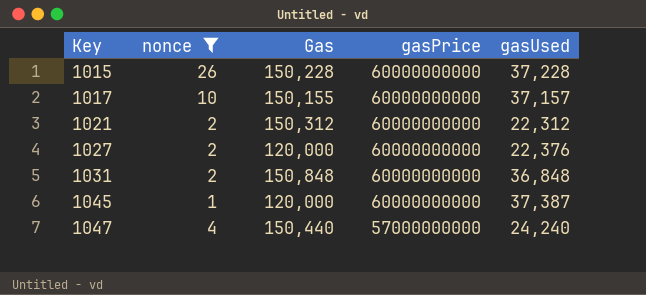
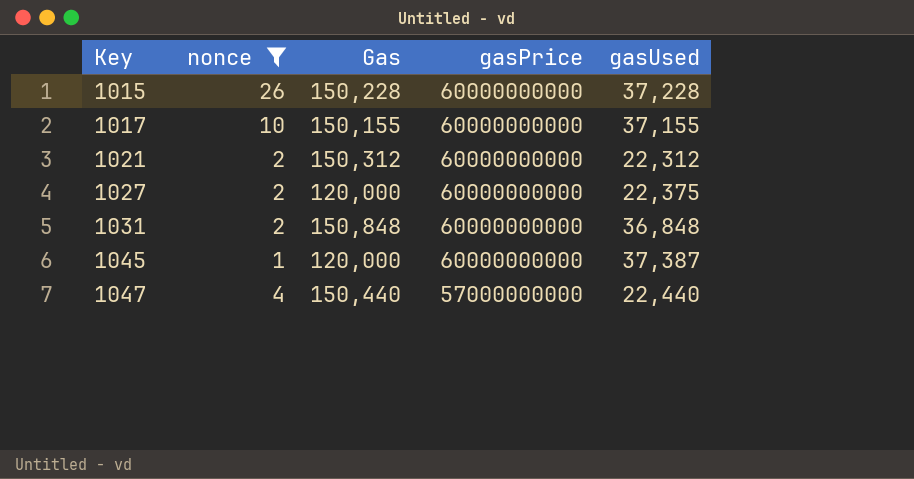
1017 | gasUsed: 37,157 -> 37,155
1027 | gasUsed: 22,376 -> 22,375
1047 | gasUsed: 24,240 -> 22,440

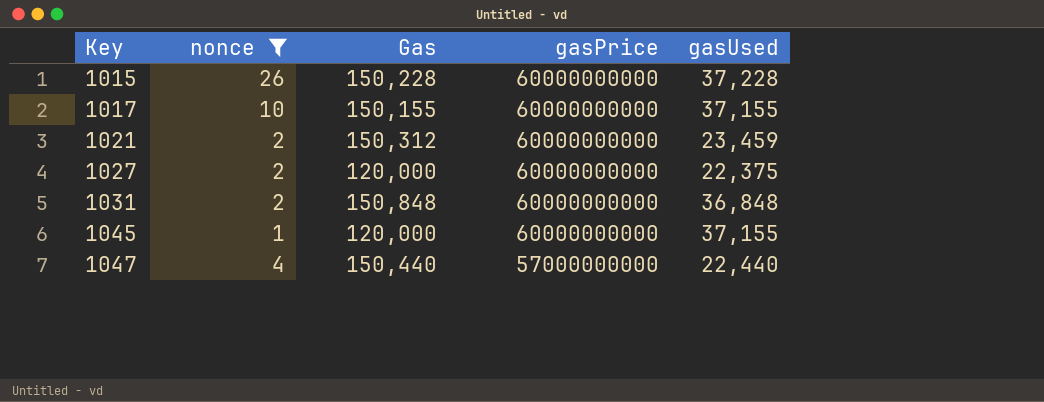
1021 | gasUsed: 22,312 -> 23,459
1045 | gasUsed: 37,387 -> 37,155

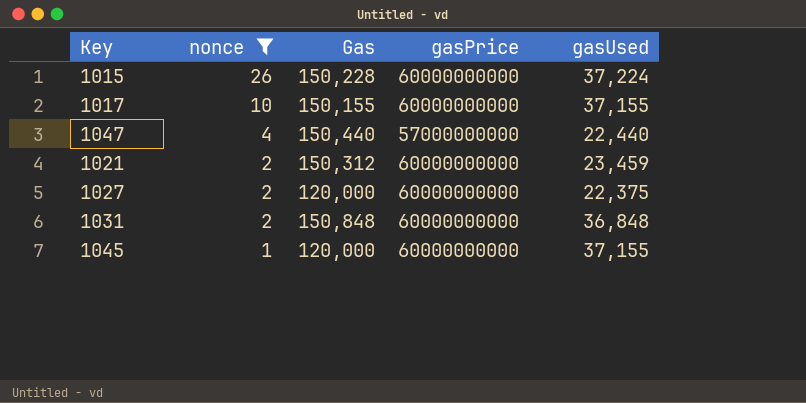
row order: Key ascending -> nonce descending
1015 | gasUsed: 37,228 -> 37,224

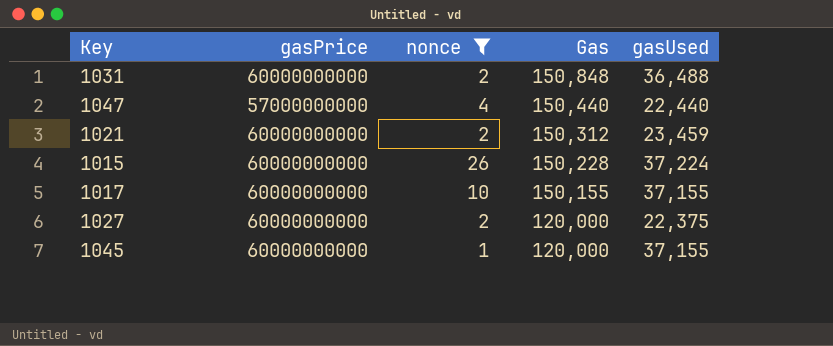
row order: nonce descending -> Gas descending
column gasPrice | position: 4 -> 2
1031 | gasUsed: 36,848 -> 36,488

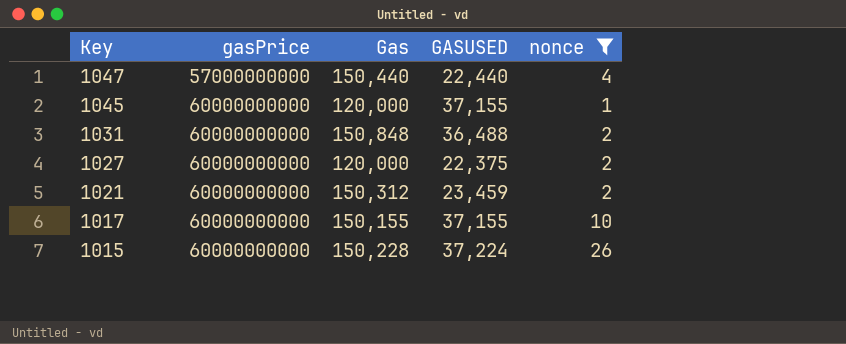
row order: Gas descending -> Key descending
column name: gasUsed -> GASUSED
column nonce | position: 3 -> 5

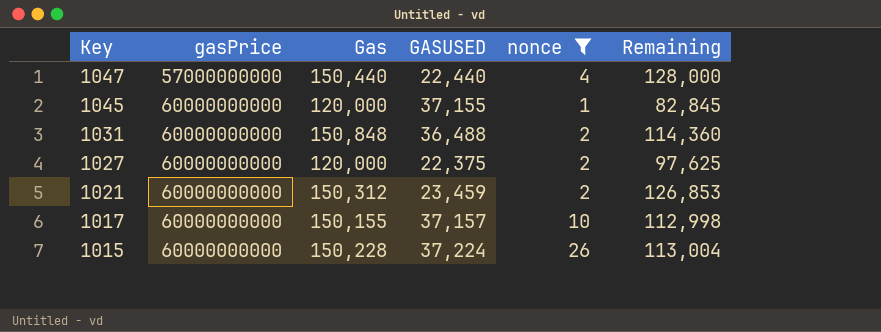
column Remaining | formula: none -> [Gas] - [GASUSED]
1017 | GASUSED: 37,155 -> 37,157

